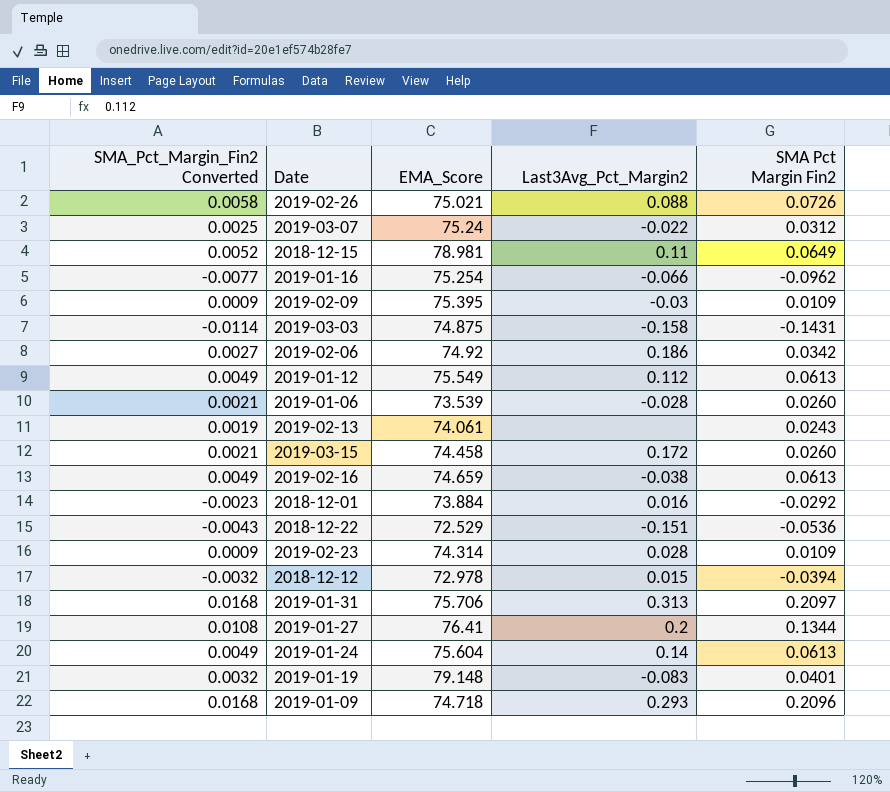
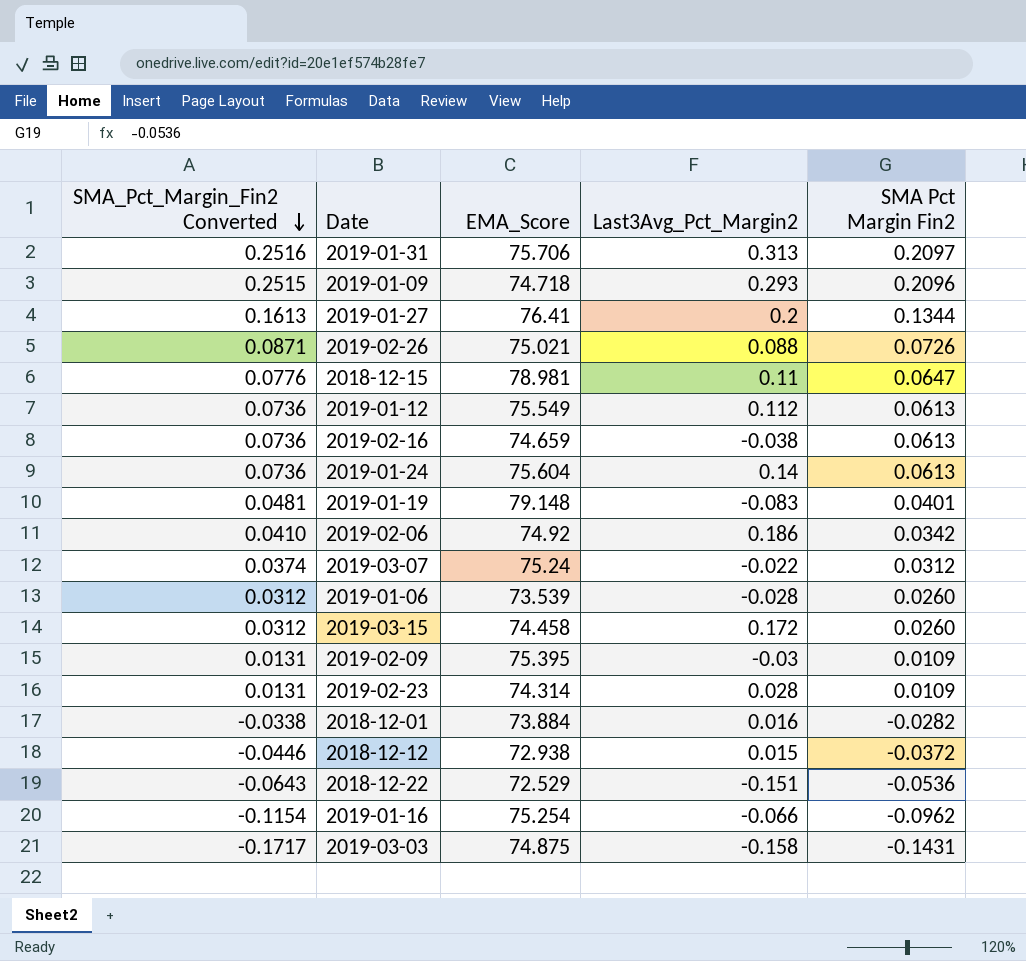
row order: none -> SMA_Pct_Margin_Fin2 Converted descending
column SMA_Pct_Margin_Fin2 Converted | formula: [SMA Pct Margin Fin2] * 0.08 -> [SMA Pct Margin Fin2] * 1.2
row 2019-02-13: 0.0019 | 74.061 | none | 0.0243 -> none
2018-12-15 | SMA Pct Margin Fin2: 0.0649 -> 0.0647
2018-12-01 | SMA Pct Margin Fin2: -0.0292 -> -0.0282
2018-12-12 | EMA_Score: 72.978 -> 72.938
2018-12-12 | SMA Pct Margin Fin2: -0.0394 -> -0.0372

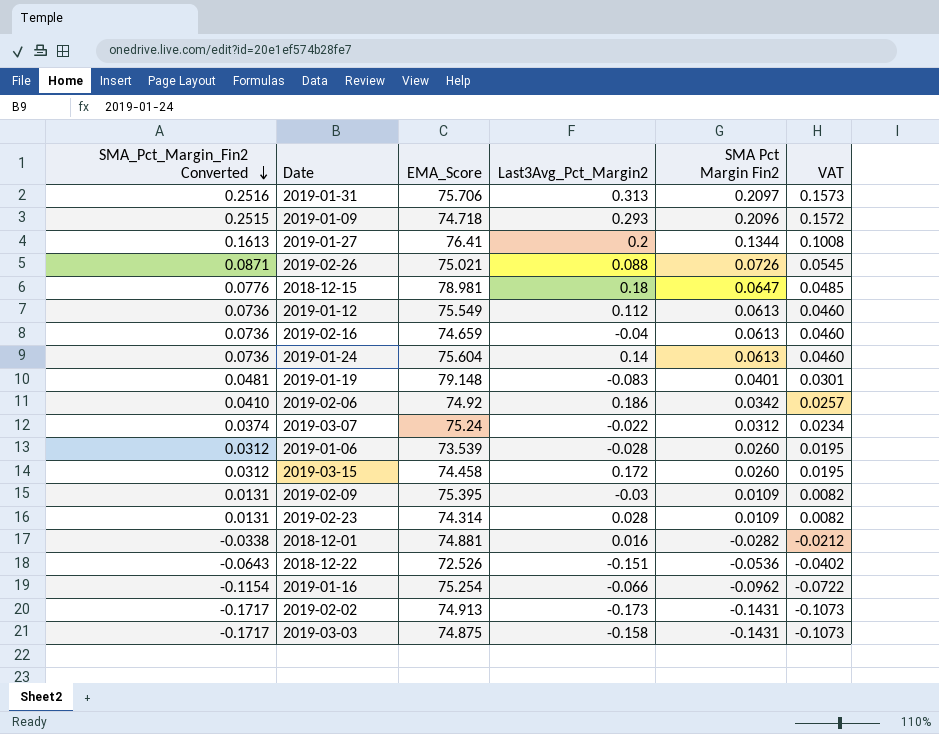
column VAT | formula: none -> [SMA Pct Margin Fin2] * 0.75
row 2018-12-12: -0.0446 | 72.938 | 0.015 | -0.0372 -> none
2018-12-15 | Last3Avg_Pct_Margin2: 0.11 -> 0.18
2019-02-16 | Last3Avg_Pct_Margin2: -0.038 -> -0.04
2018-12-01 | EMA_Score: 73.884 -> 74.881
2018-12-22 | EMA_Score: 72.529 -> 72.526
row 2019-02-02: none -> -0.1717 | 74.913 | -0.173 | -0.1431 | -0.1073

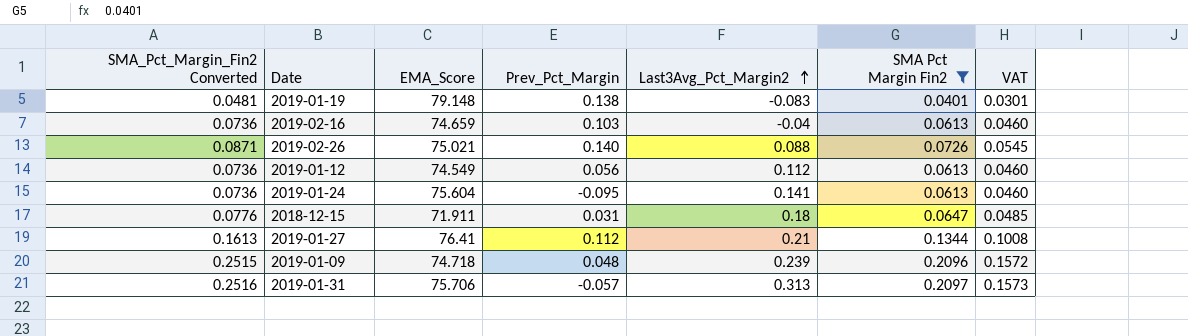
filter: none -> SMA Pct Margin Fin2 >= 0.0401
row order: SMA_Pct_Margin_Fin2 Converted descending -> Last3Avg_Pct_Margin2 ascending
column Prev_Pct_Margin | position: none -> 4
2019-01-12 | EMA_Score: 75.549 -> 74.549
2019-01-24 | Last3Avg_Pct_Margin2: 0.14 -> 0.141
2018-12-15 | EMA_Score: 78.981 -> 71.911
2019-01-27 | Last3Avg_Pct_Margin2: 0.2 -> 0.21
2019-01-09 | Last3Avg_Pct_Margin2: 0.293 -> 0.239

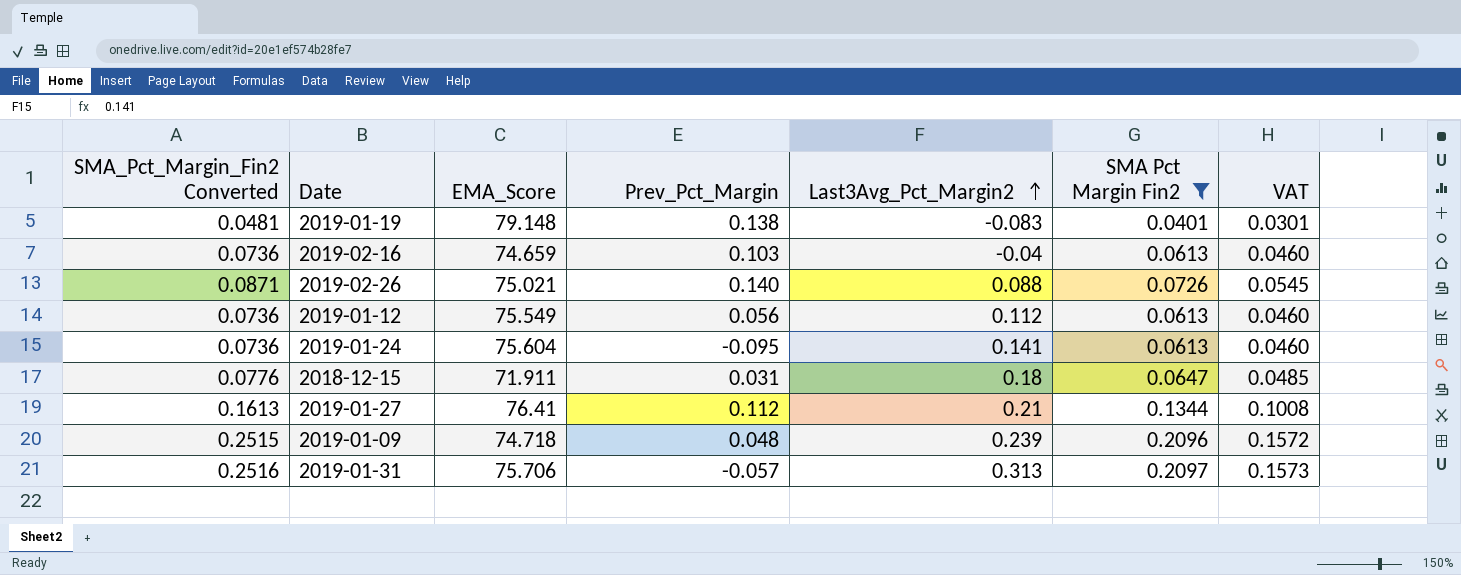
2019-01-12 | EMA_Score: 74.549 -> 75.549

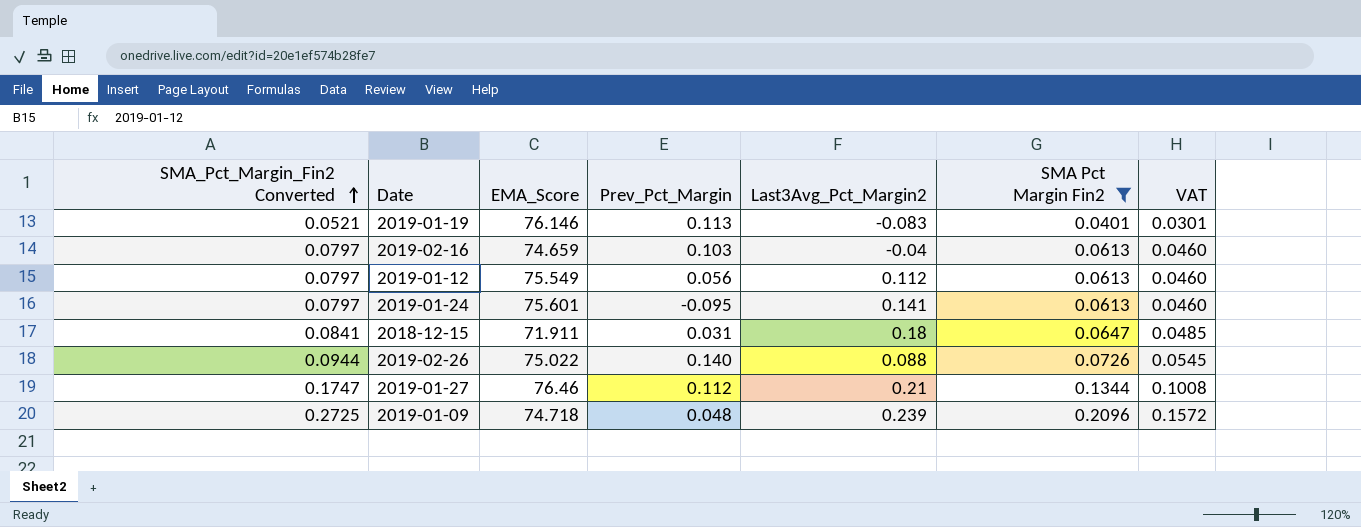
row order: Last3Avg_Pct_Margin2 ascending -> SMA_Pct_Margin_Fin2 Converted ascending
column SMA_Pct_Margin_Fin2 Converted | formula: [SMA Pct Margin Fin2] * 1.2 -> [SMA Pct Margin Fin2] * 1.3
row 2019-01-31: 0.2516 | 75.706 | -0.057 | 0.313 | 0.2097 | 0.1573 -> none
2019-01-19 | EMA_Score: 79.148 -> 76.146
2019-01-19 | Prev_Pct_Margin: 0.138 -> 0.113
2019-01-24 | EMA_Score: 75.604 -> 75.601
2019-02-26 | EMA_Score: 75.021 -> 75.022
2019-01-27 | EMA_Score: 76.41 -> 76.46

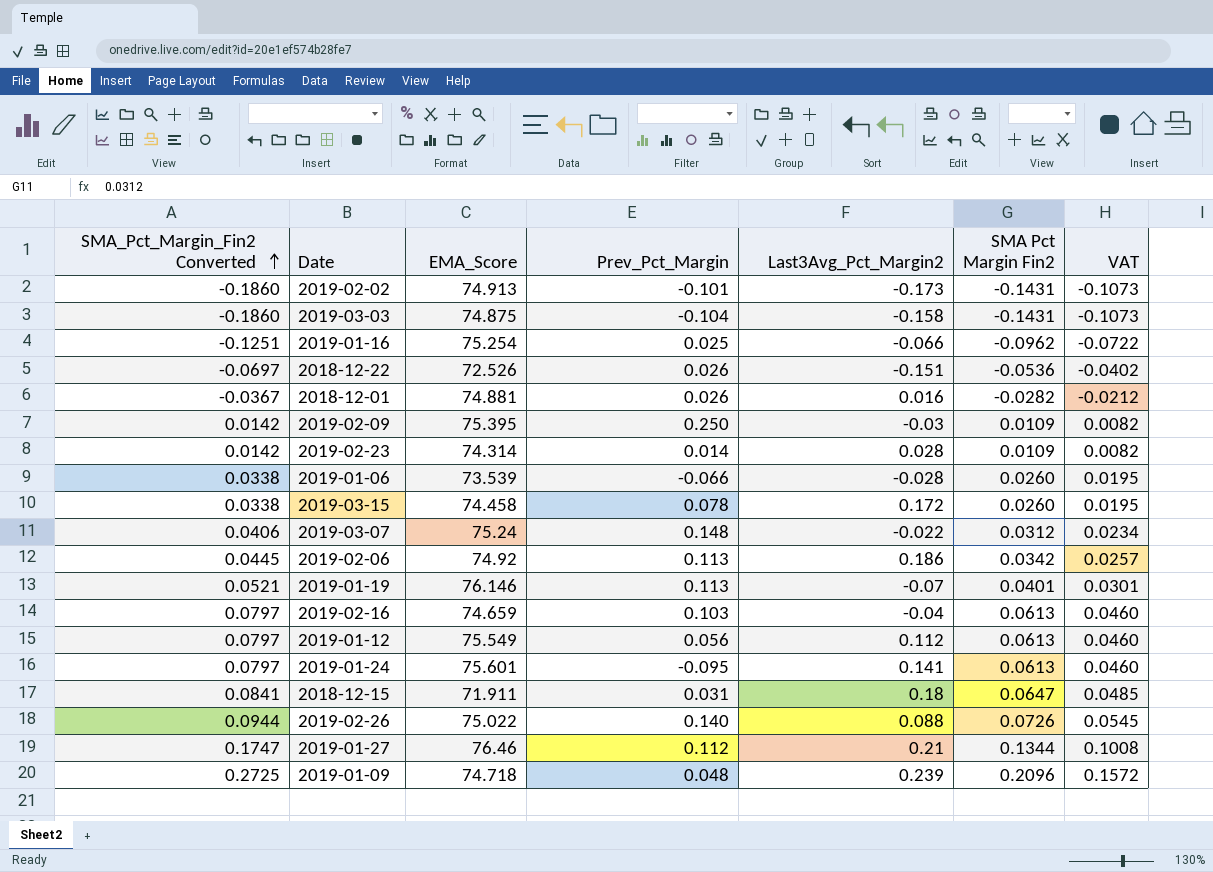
filter: SMA Pct Margin Fin2 >= 0.0401 -> none
2019-01-19 | Last3Avg_Pct_Margin2: -0.083 -> -0.07

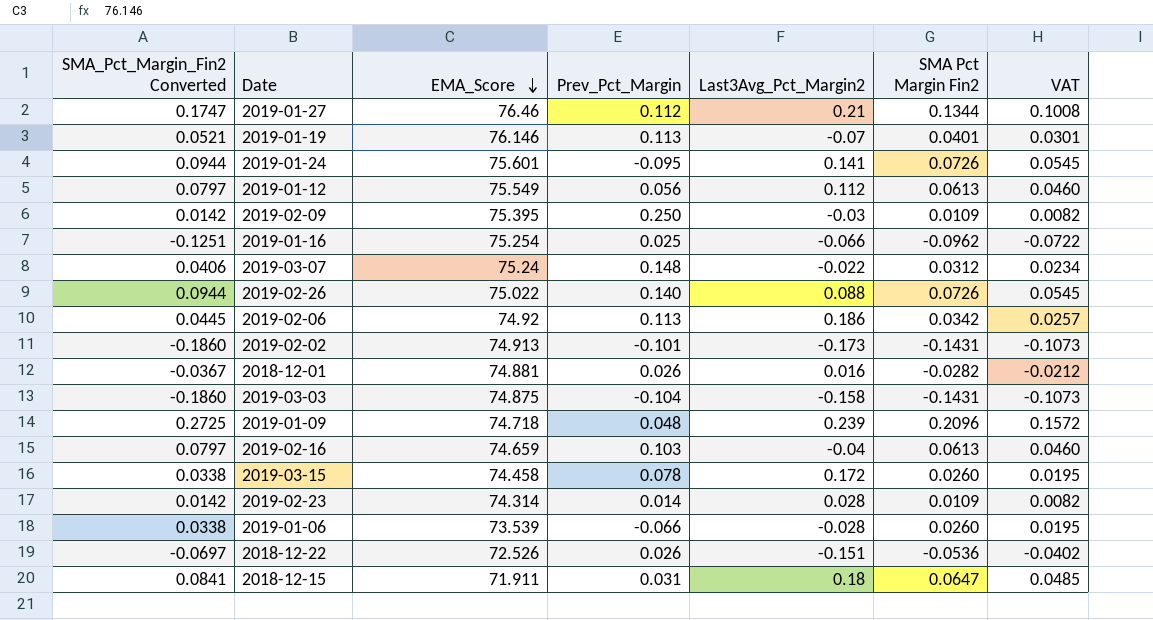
row order: SMA_Pct_Margin_Fin2 Converted ascending -> EMA_Score descending
2019-01-24 | SMA_Pct_Margin_Fin2 Converted: 0.0797 -> 0.0944
2019-01-24 | SMA Pct Margin Fin2: 0.0613 -> 0.0726
2019-01-24 | VAT: 0.0460 -> 0.0545

